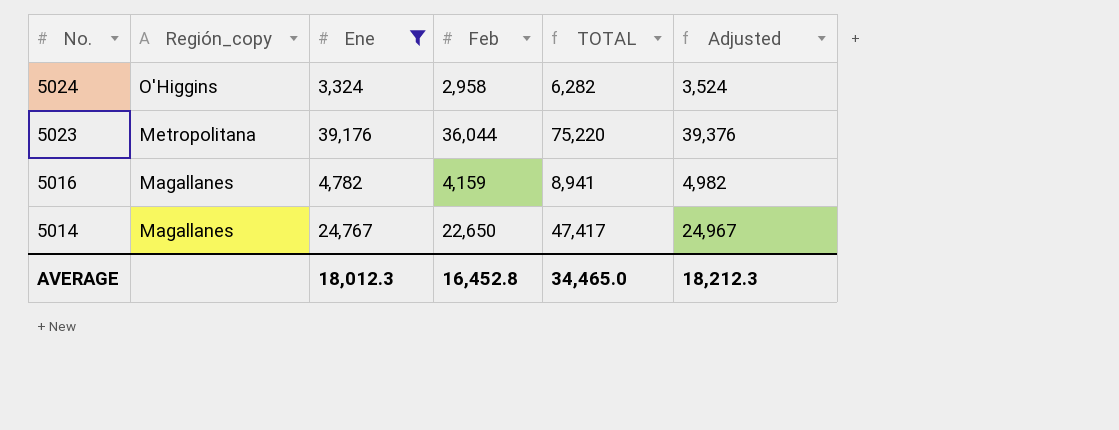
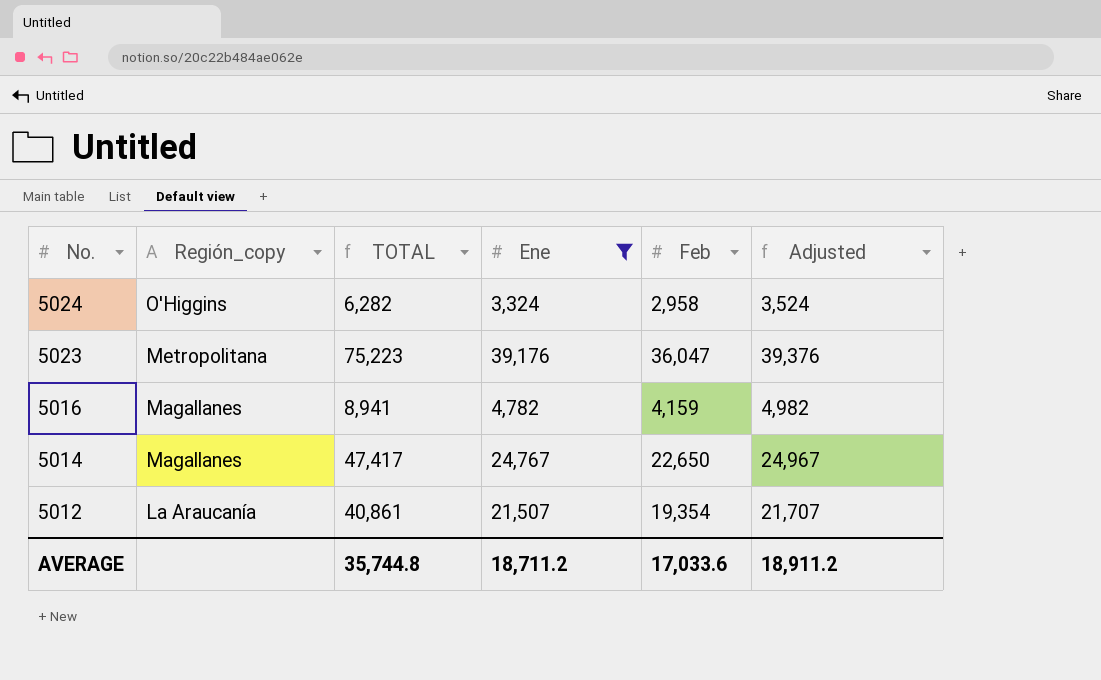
column TOTAL | position: 5 -> 3
5023 | TOTAL: 75,220 -> 75,223
5023 | Feb: 36,044 -> 36,047
row 5012: none -> La Araucanía | 40,861 | 21,507 | 19,354 | 21,707
AVERAGE | TOTAL: 34,465.0 -> 35,744.8
AVERAGE | Ene: 18,012.3 -> 18,711.2
AVERAGE | Feb: 16,452.8 -> 17,033.6
AVERAGE | Adjusted: 18,212.3 -> 18,911.2

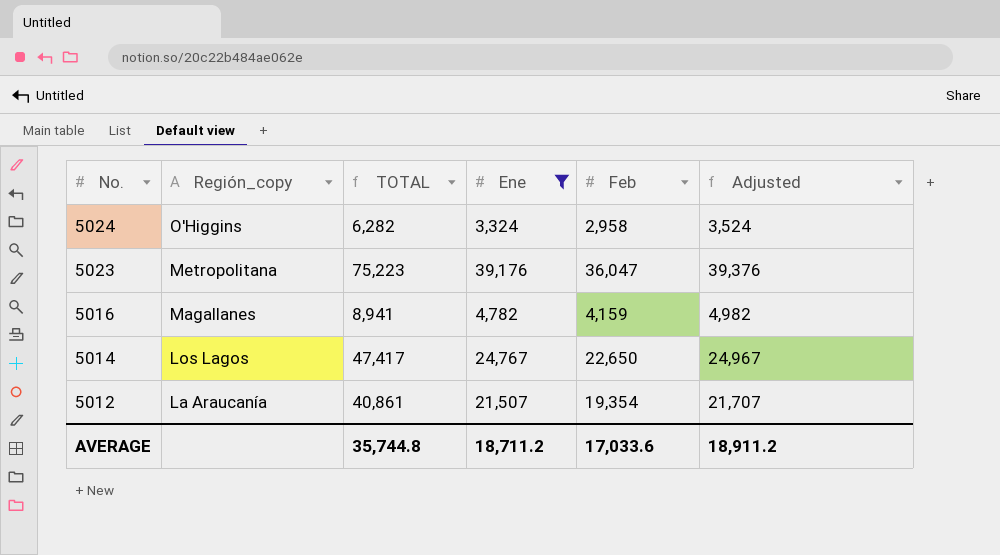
5014 | Región_copy: Magallanes -> Los Lagos

